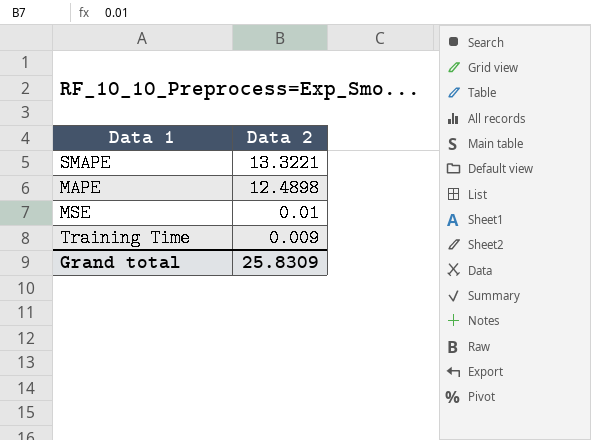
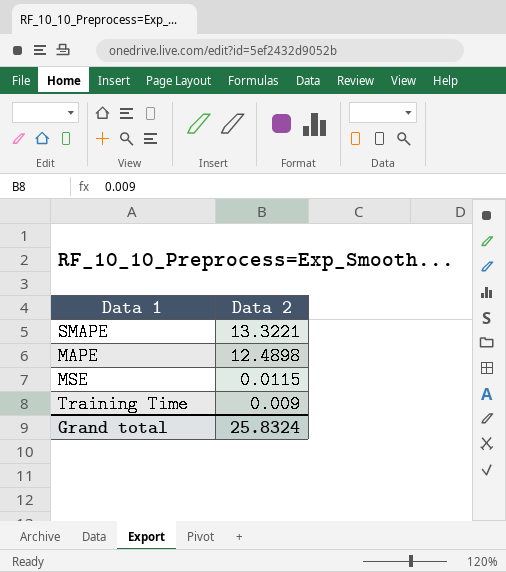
MSE | Data 2: 0.01 -> 0.0115
Grand total | Data 2: 25.8309 -> 25.8324

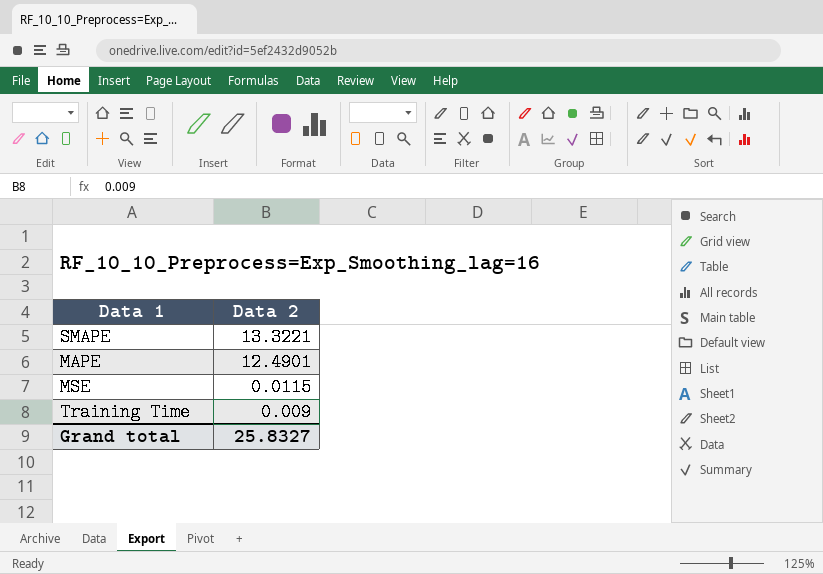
MAPE | Data 2: 12.4898 -> 12.4901
Grand total | Data 2: 25.8324 -> 25.8327

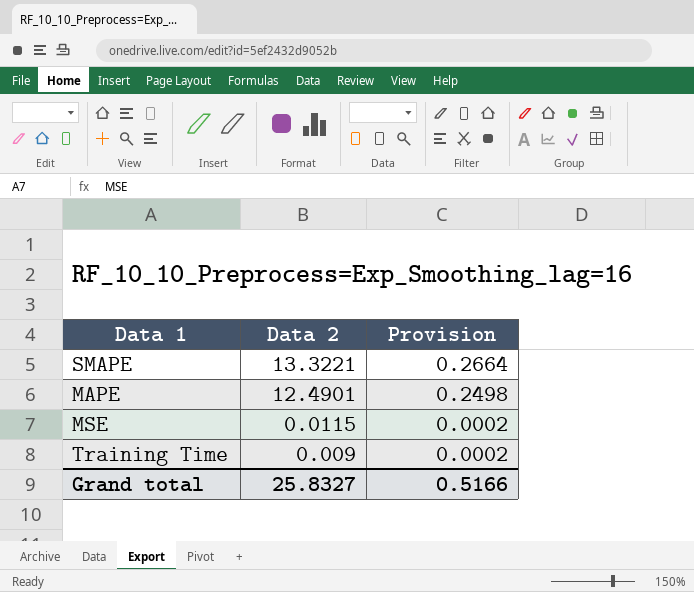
column Provision | formula: none -> [Data 2] * 0.02

